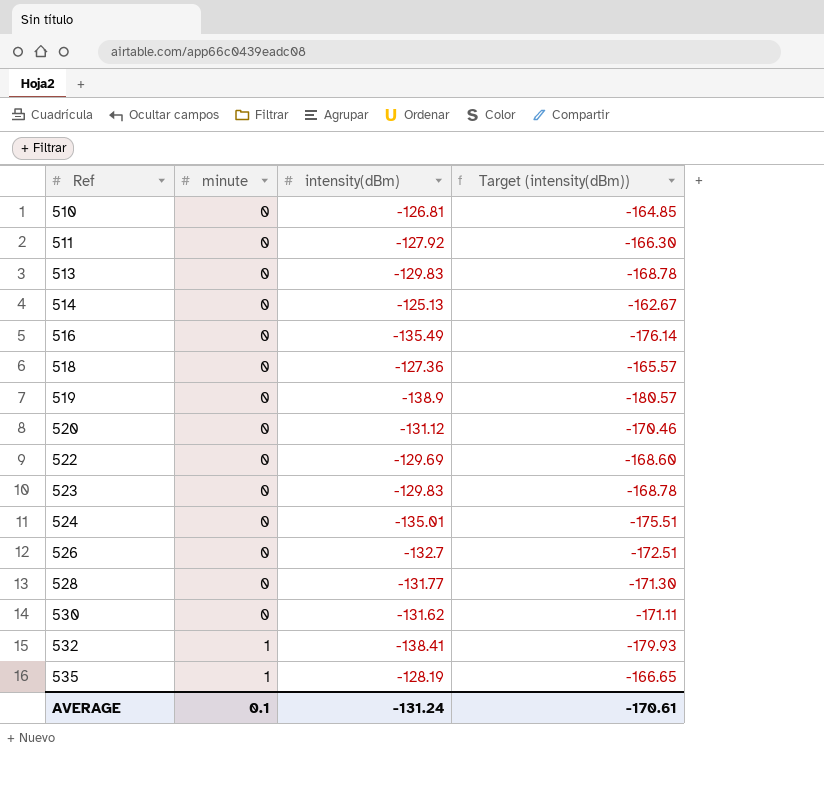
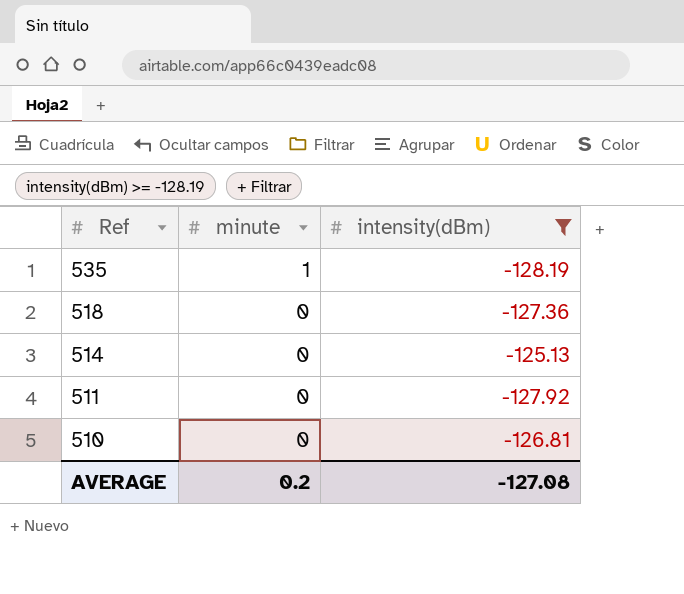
filter: none -> intensity(dBm) >= -128.19
row order: Ref ascending -> Ref descending
column Target (intensity(dBm)) | formula: [intensity(dBm)] * 1.3 -> none
AVERAGE | minute: 0.1 -> 0.2
AVERAGE | intensity(dBm): -131.24 -> -127.08

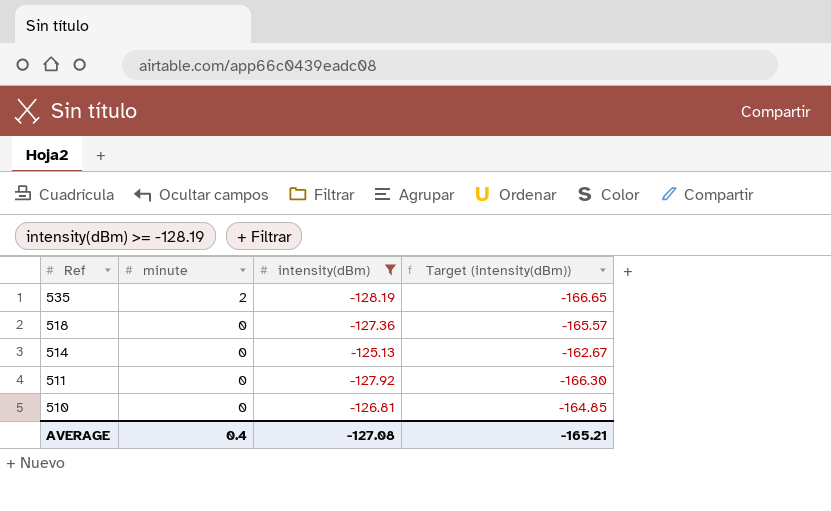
column Target (intensity(dBm)) | formula: none -> [intensity(dBm)] * 1.3
535 | minute: 1 -> 2
AVERAGE | minute: 0.2 -> 0.4

